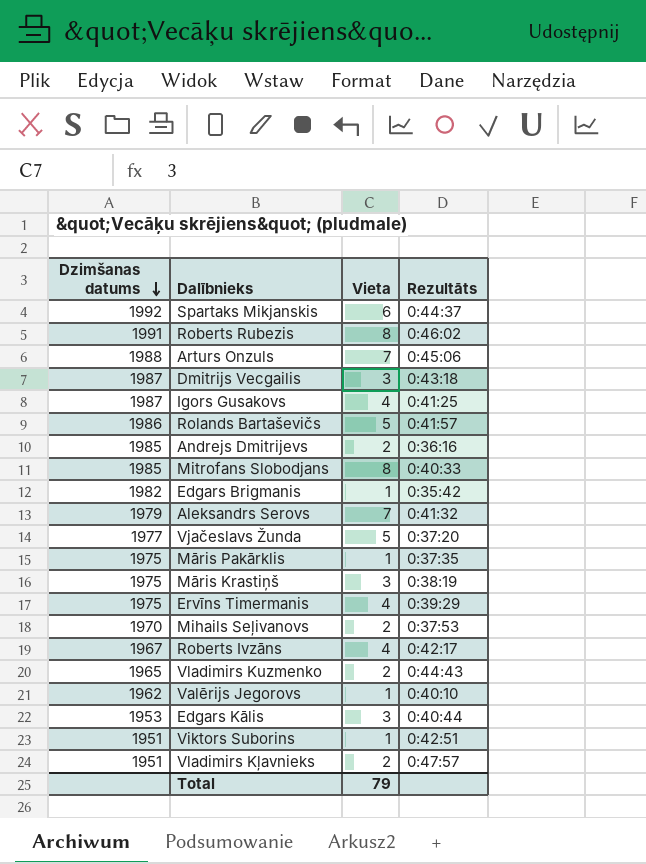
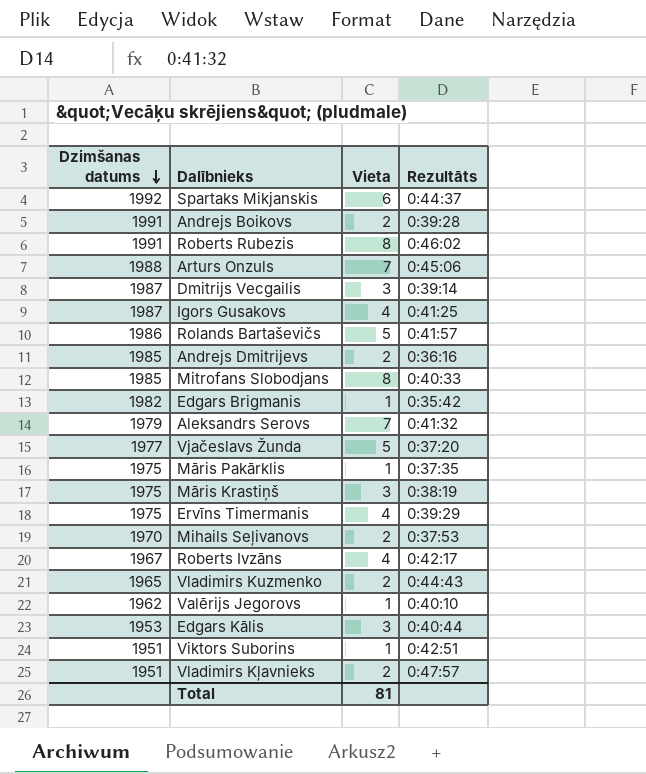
row Andrejs Boikovs: none -> 1991 | 2 | 0:39:28
Dmitrijs Vecgailis | Rezultāts: 0:43:18 -> 0:39:14
Total | Vieta: 79 -> 81

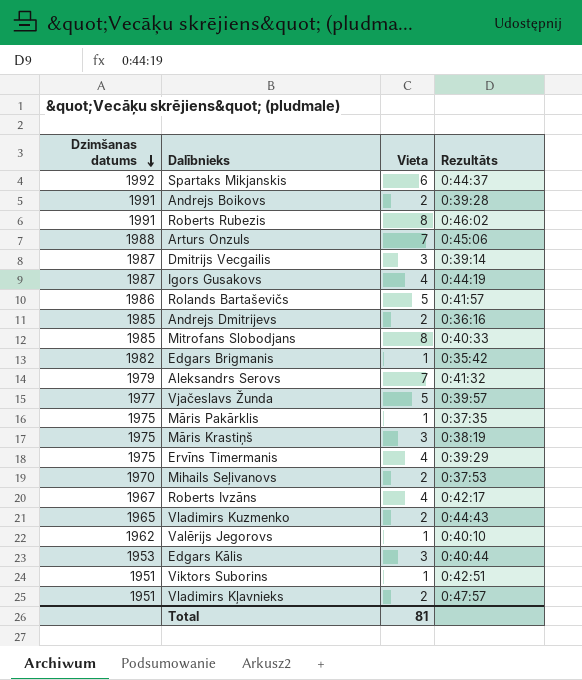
Igors Gusakovs | Rezultāts: 0:41:25 -> 0:44:19
Vjačeslavs Žunda | Rezultāts: 0:37:20 -> 0:39:57

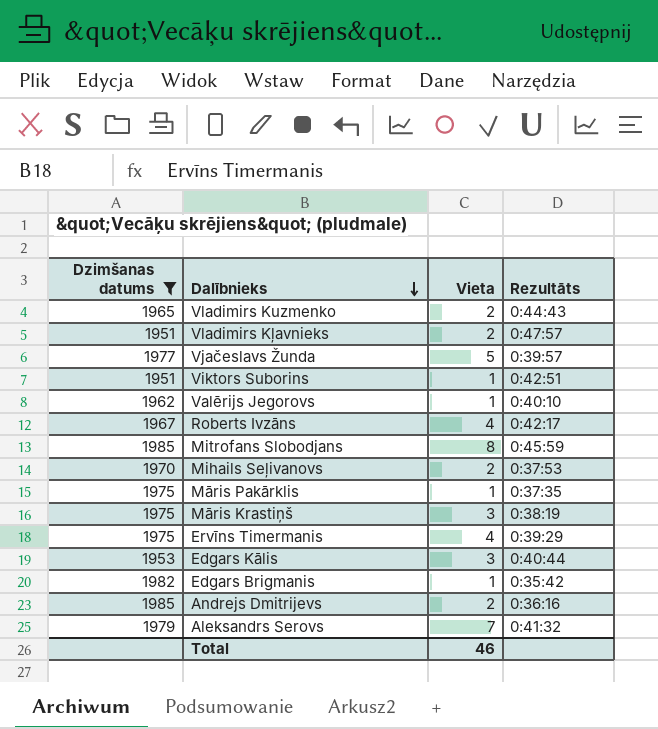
filter: none -> Dzimšanas datums <= 1985
row order: Dzimšanas datums descending -> Dalībnieks descending
Mitrofans Slobodjans | Rezultāts: 0:40:33 -> 0:45:59
Total | Vieta: 81 -> 46

